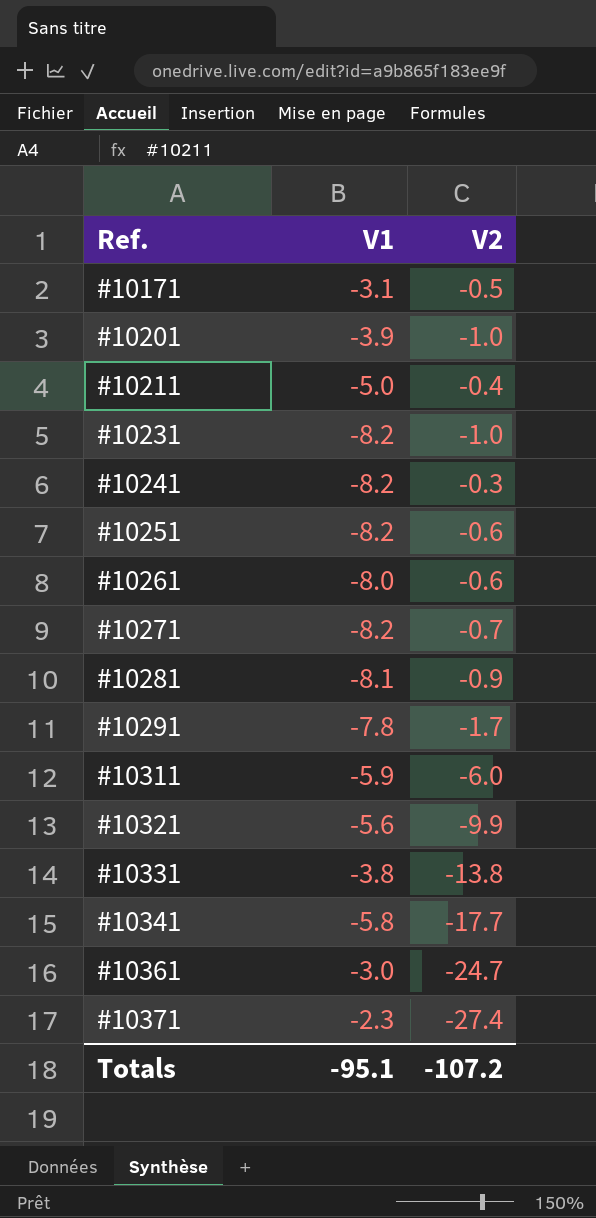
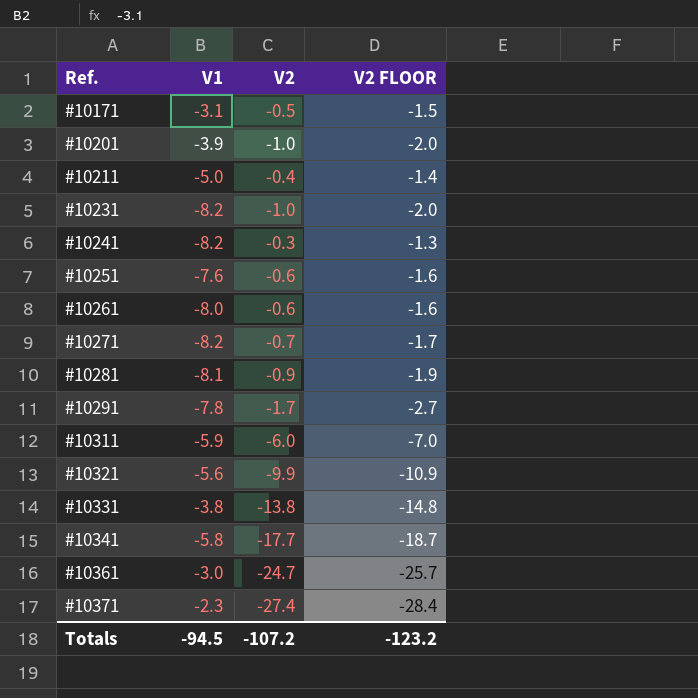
column V2 FLOOR | formula: none -> [V2] - 1
#10251 | V1: -8.2 -> -7.6
Totals | V1: -95.1 -> -94.5

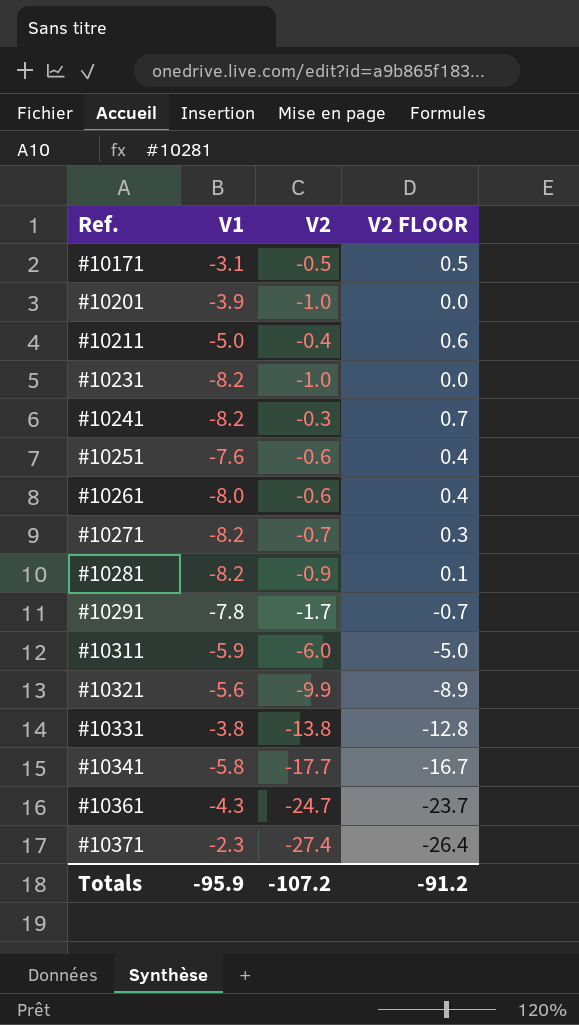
column V2 FLOOR | formula: [V2] - 1 -> [V2] + 1
#10281 | V1: -8.1 -> -8.2
#10361 | V1: -3.0 -> -4.3
Totals | V1: -94.5 -> -95.9
Totals | V2 FLOOR: -123.2 -> -91.2

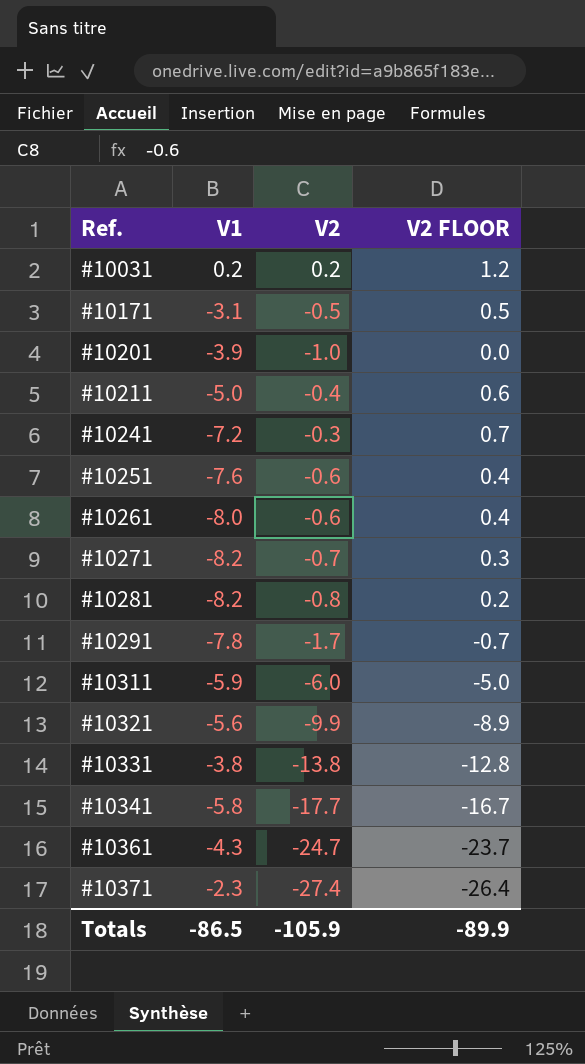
row #10231: -8.2 | -1.0 | 0.0 -> none
row #10031: none -> 0.2 | 0.2 | 1.2
#10241 | V1: -8.2 -> -7.2
#10281 | V2: -0.9 -> -0.8
#10281 | V2 FLOOR: 0.1 -> 0.2
Totals | V1: -95.9 -> -86.5
Totals | V2: -107.2 -> -105.9
Totals | V2 FLOOR: -91.2 -> -89.9

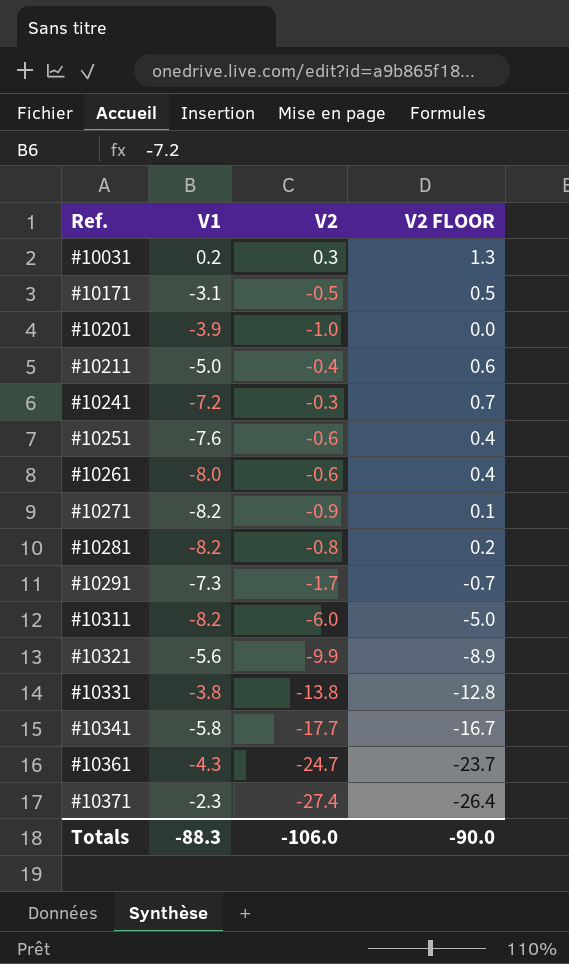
#10031 | V2: 0.2 -> 0.3
#10031 | V2 FLOOR: 1.2 -> 1.3
#10271 | V2: -0.7 -> -0.9
#10271 | V2 FLOOR: 0.3 -> 0.1
#10291 | V1: -7.8 -> -7.3
#10311 | V1: -5.9 -> -8.2
Totals | V1: -86.5 -> -88.3
Totals | V2: -105.9 -> -106.0
Totals | V2 FLOOR: -89.9 -> -90.0

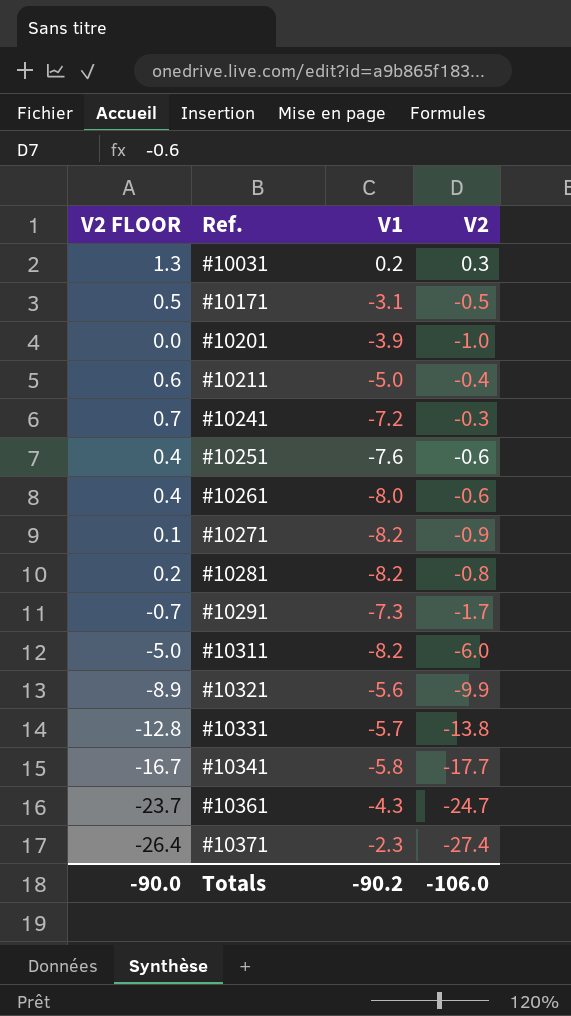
column V2 FLOOR | position: 4 -> 1
#10331 | V1: -3.8 -> -5.7
Totals | V1: -88.3 -> -90.2

